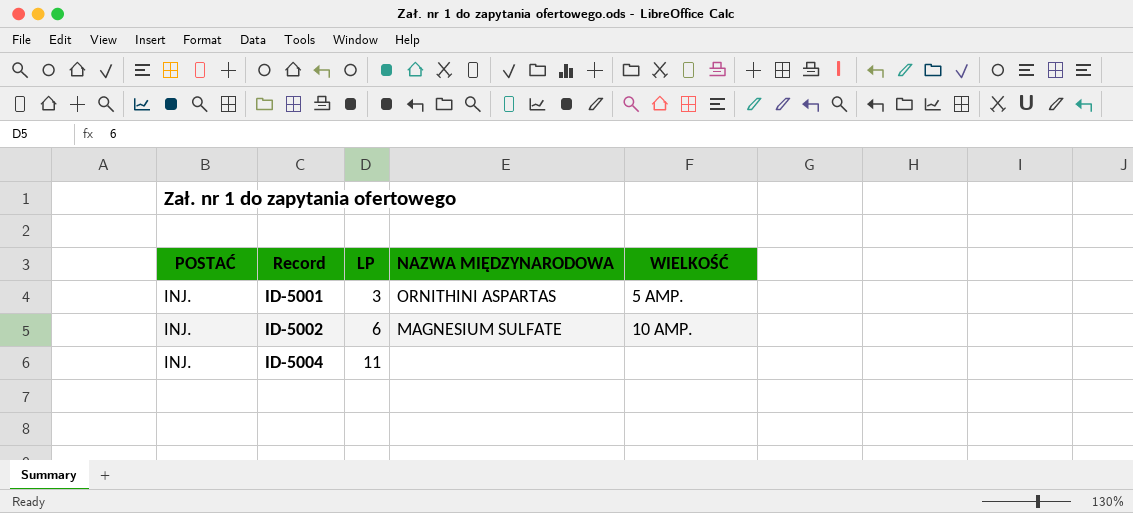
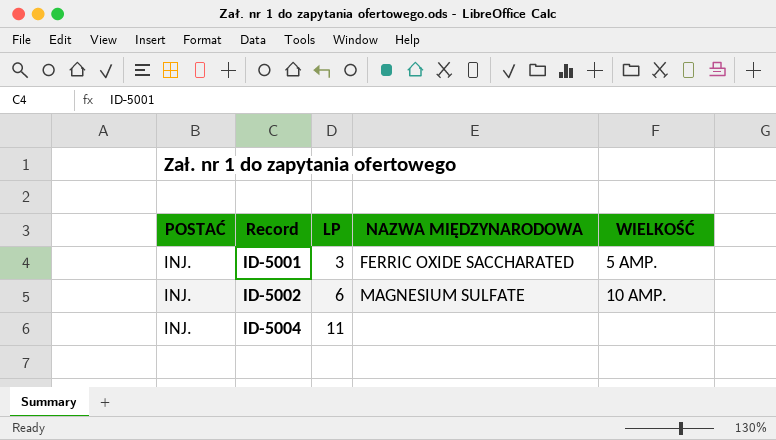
ID-5001 | NAZWA MIĘDZYNARODOWA: ORNITHINI ASPARTAS -> FERRIC OXIDE SACCHARATED

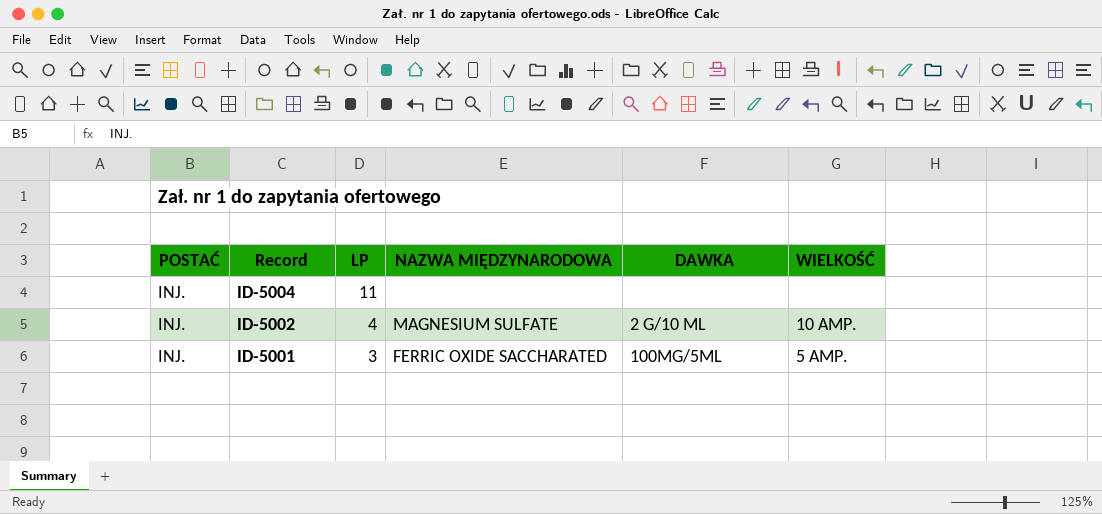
row order: Record ascending -> Record descending
column DAWKA | position: none -> 5
ID-5002 | LP: 6 -> 4

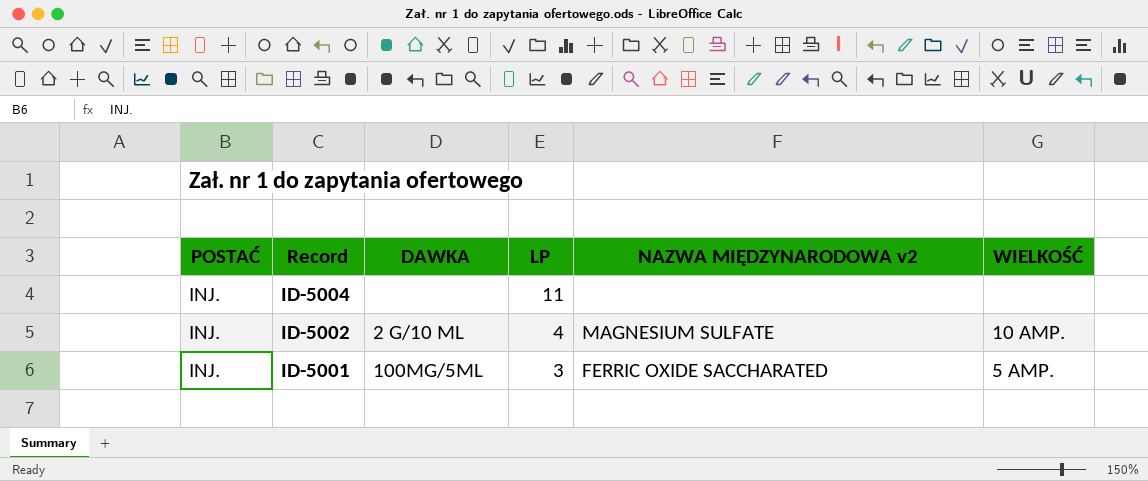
column DAWKA | position: 5 -> 3
column name: NAZWA MIĘDZYNARODOWA -> NAZWA MIĘDZYNARODOWA v2

